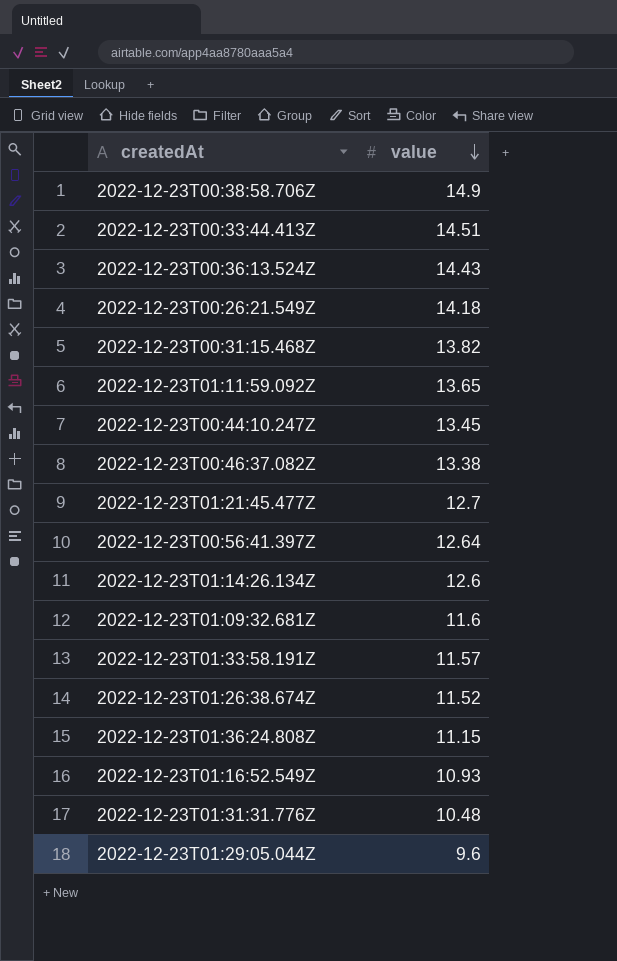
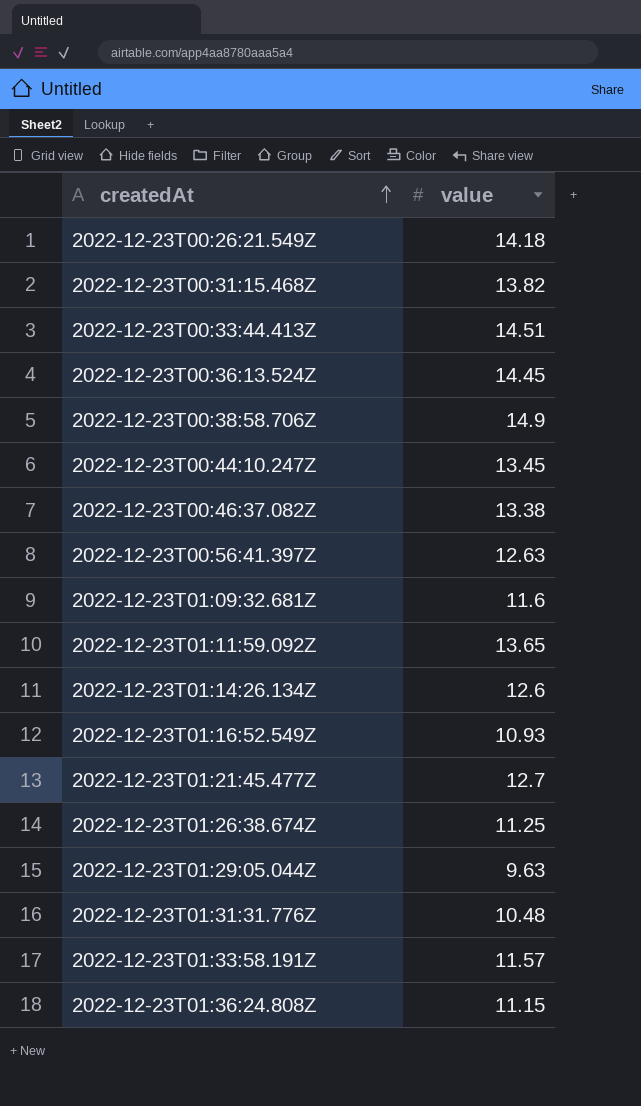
row order: value descending -> createdAt ascending
2022-12-23T00:36:13.524Z | value: 14.43 -> 14.45
2022-12-23T00:56:41.397Z | value: 12.64 -> 12.63
2022-12-23T01:26:38.674Z | value: 11.52 -> 11.25
2022-12-23T01:29:05.044Z | value: 9.6 -> 9.63

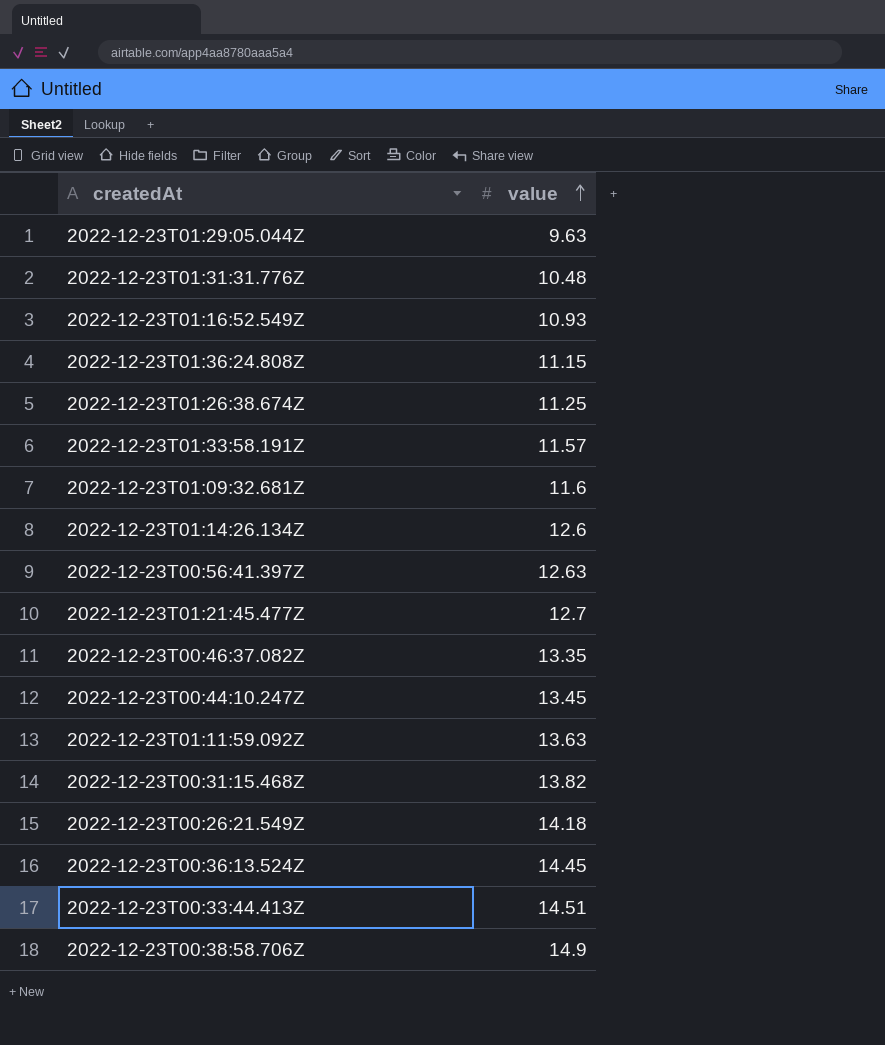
row order: createdAt ascending -> value ascending
2022-12-23T00:46:37.082Z | value: 13.38 -> 13.35
2022-12-23T01:11:59.092Z | value: 13.65 -> 13.63

